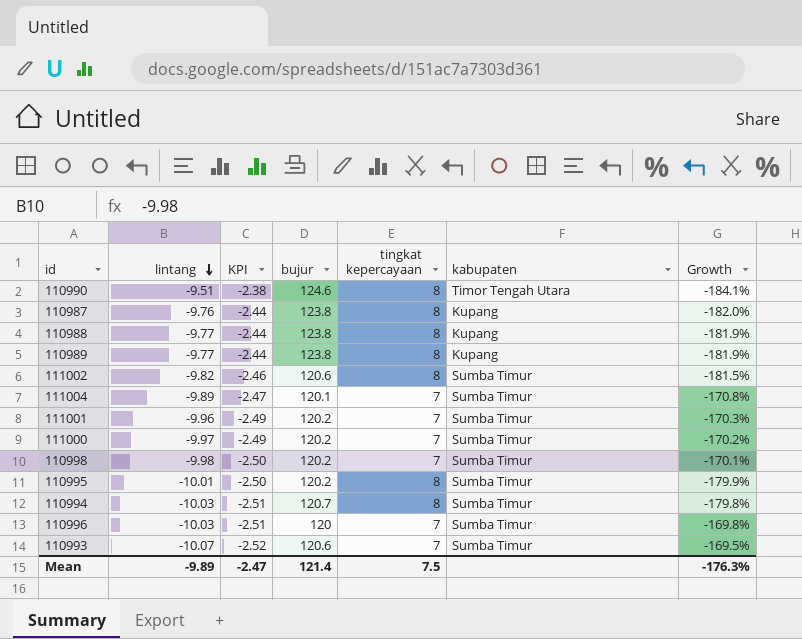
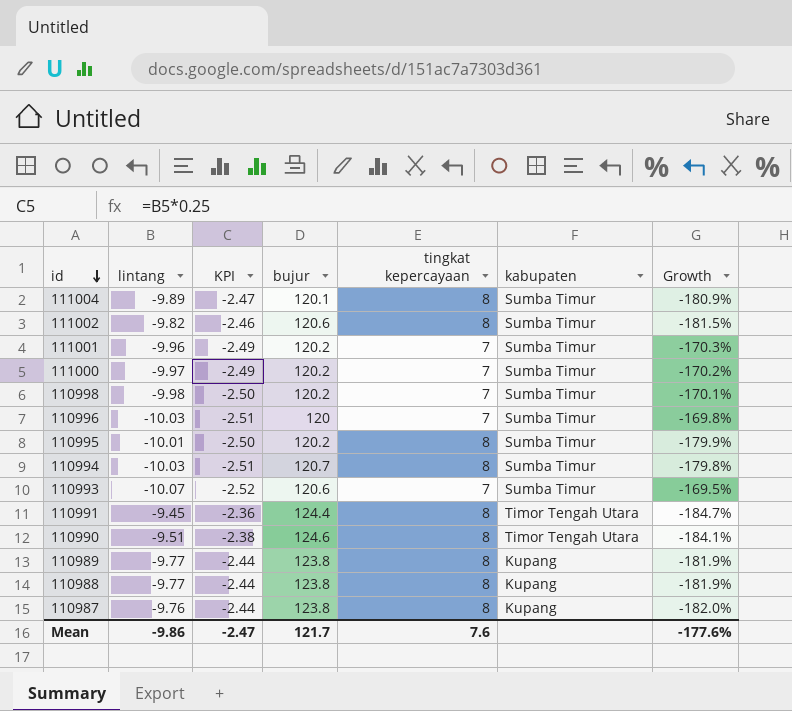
row order: lintang descending -> id descending
111004 | tingkat kepercayaan: 7 -> 8
111004 | Growth: -170.8% -> -180.9%
row 110991: none -> -9.45 | -2.36 | 124.4 | 8 | Timor Tengah Utara | -184.7%
Mean | lintang: -9.89 -> -9.86
Mean | bujur: 121.4 -> 121.7
Mean | tingkat kepercayaan: 7.5 -> 7.6
Mean | Growth: -176.3% -> -177.6%

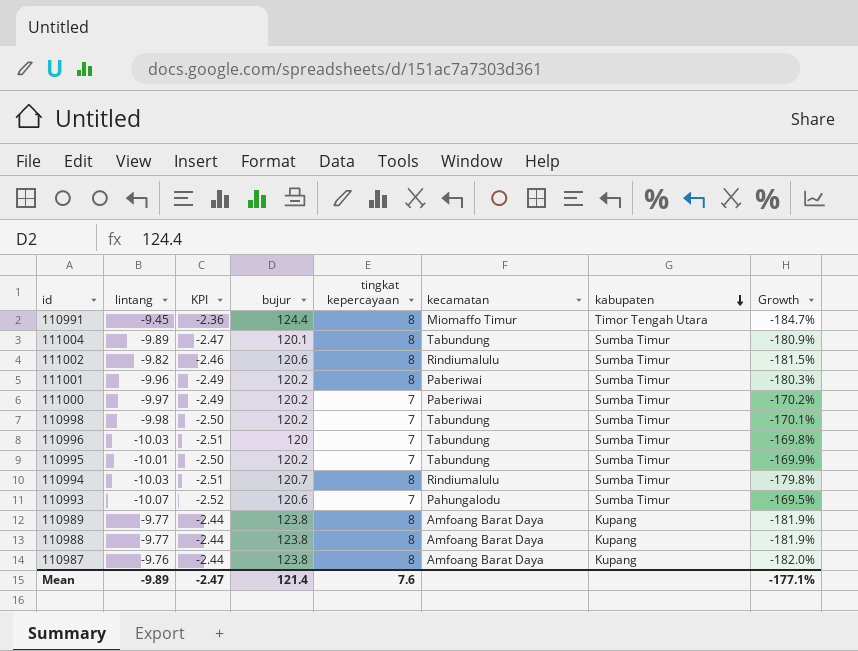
row order: id descending -> kabupaten descending
column kecamatan | position: none -> 6
row 110990: -9.51 | -2.38 | 124.6 | 8 | Timor Tengah Utara | -184.1% -> none
111001 | tingkat kepercayaan: 7 -> 8
111001 | Growth: -170.3% -> -180.3%
110995 | tingkat kepercayaan: 8 -> 7
110995 | Growth: -179.9% -> -169.9%
Mean | lintang: -9.86 -> -9.89
Mean | bujur: 121.7 -> 121.4
Mean | Growth: -177.6% -> -177.1%

